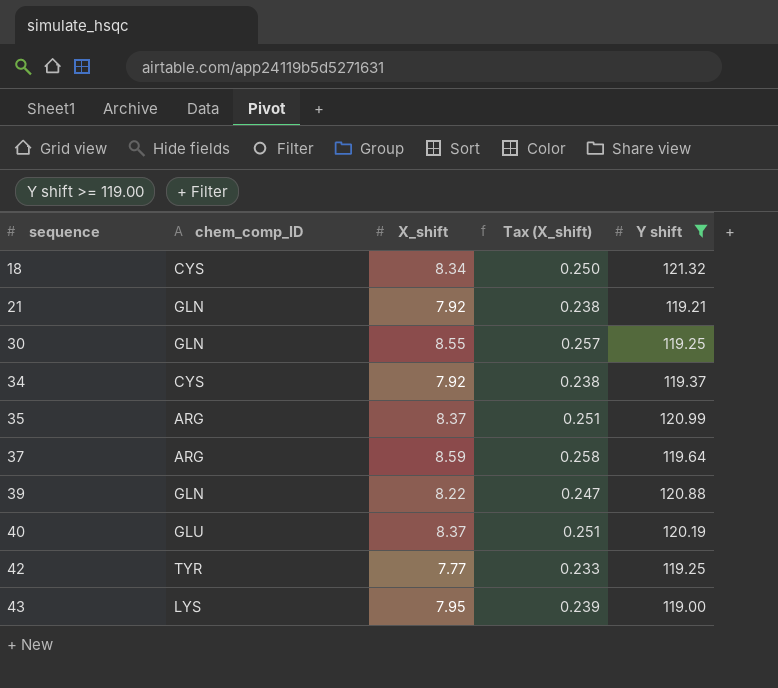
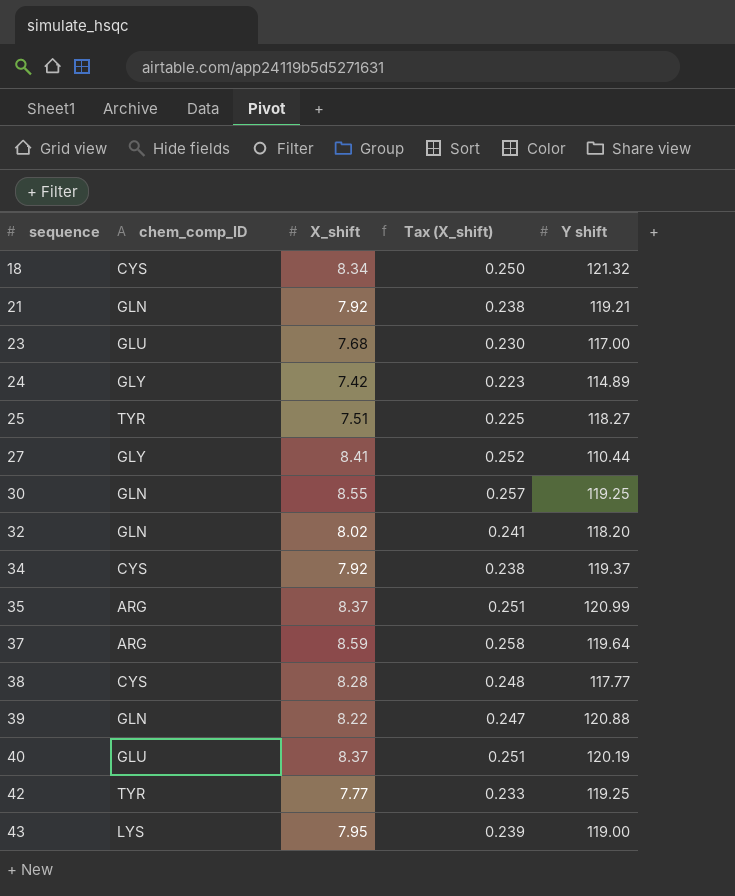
filter: Y shift >= 119.00 -> none

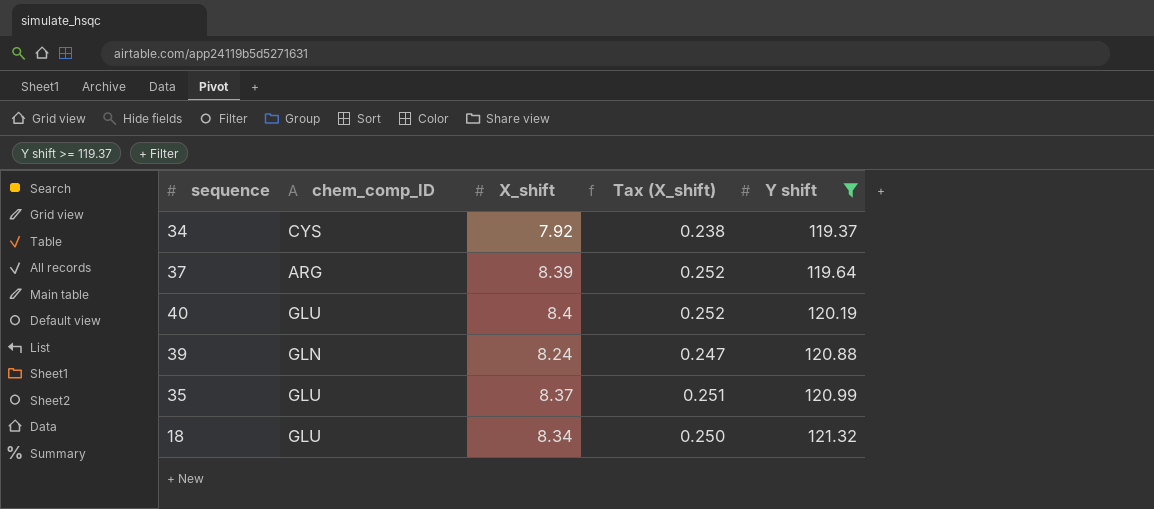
filter: none -> Y shift >= 119.37
row order: sequence ascending -> Y shift ascending
37 | X_shift: 8.59 -> 8.39
37 | Tax (X_shift): 0.258 -> 0.252
40 | X_shift: 8.37 -> 8.4
40 | Tax (X_shift): 0.251 -> 0.252
39 | X_shift: 8.22 -> 8.24
35 | chem_comp_ID: ARG -> GLU
18 | chem_comp_ID: CYS -> GLU

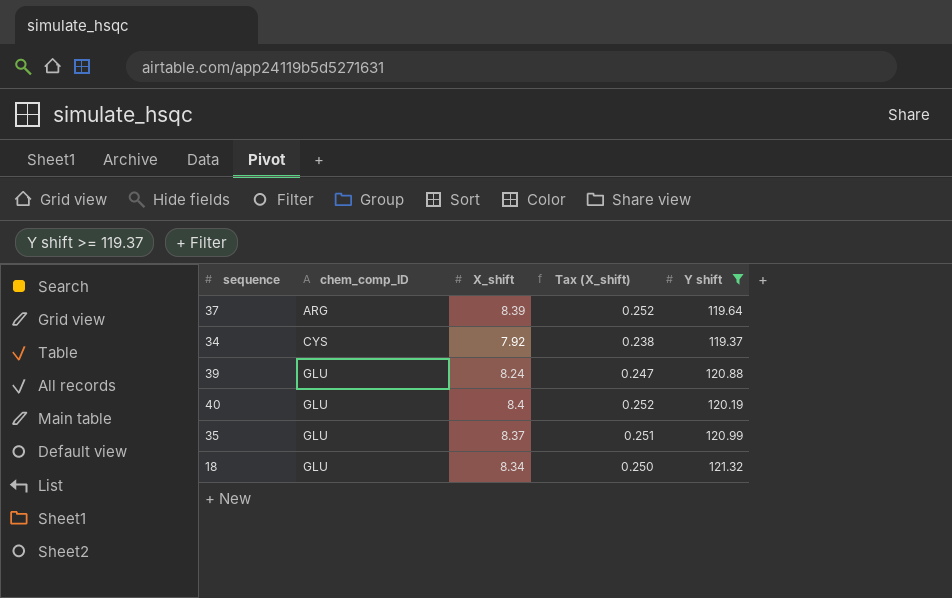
row order: Y shift ascending -> chem_comp_ID ascending
39 | chem_comp_ID: GLN -> GLU

